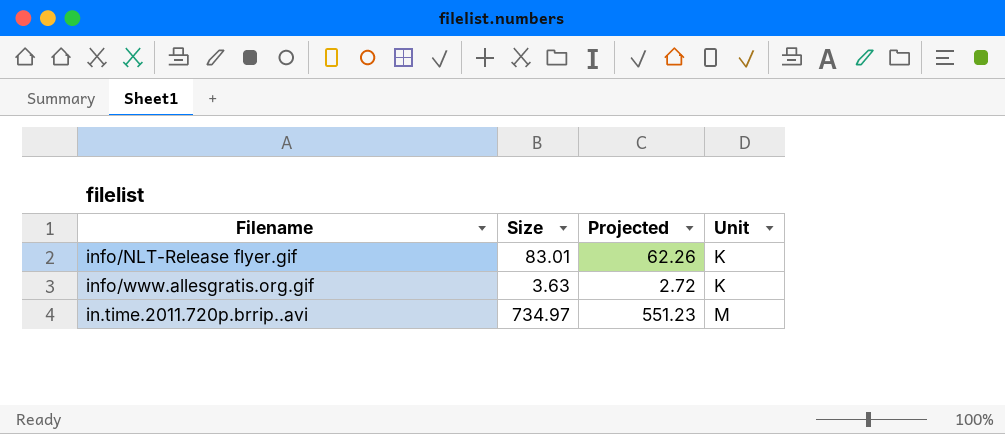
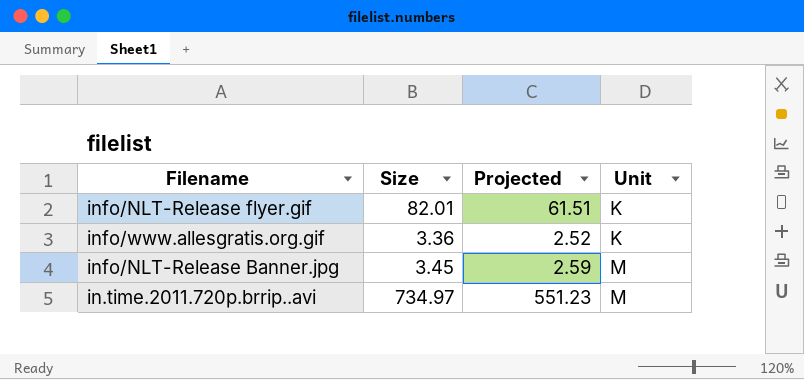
info/NLT-Release flyer.gif | Size: 83.01 -> 82.01
info/NLT-Release flyer.gif | Projected: 62.26 -> 61.51
info/www.allesgratis.org.gif | Size: 3.63 -> 3.36
info/www.allesgratis.org.gif | Projected: 2.72 -> 2.52
row info/NLT-Release Banner.jpg: none -> 3.45 | 2.59 | M

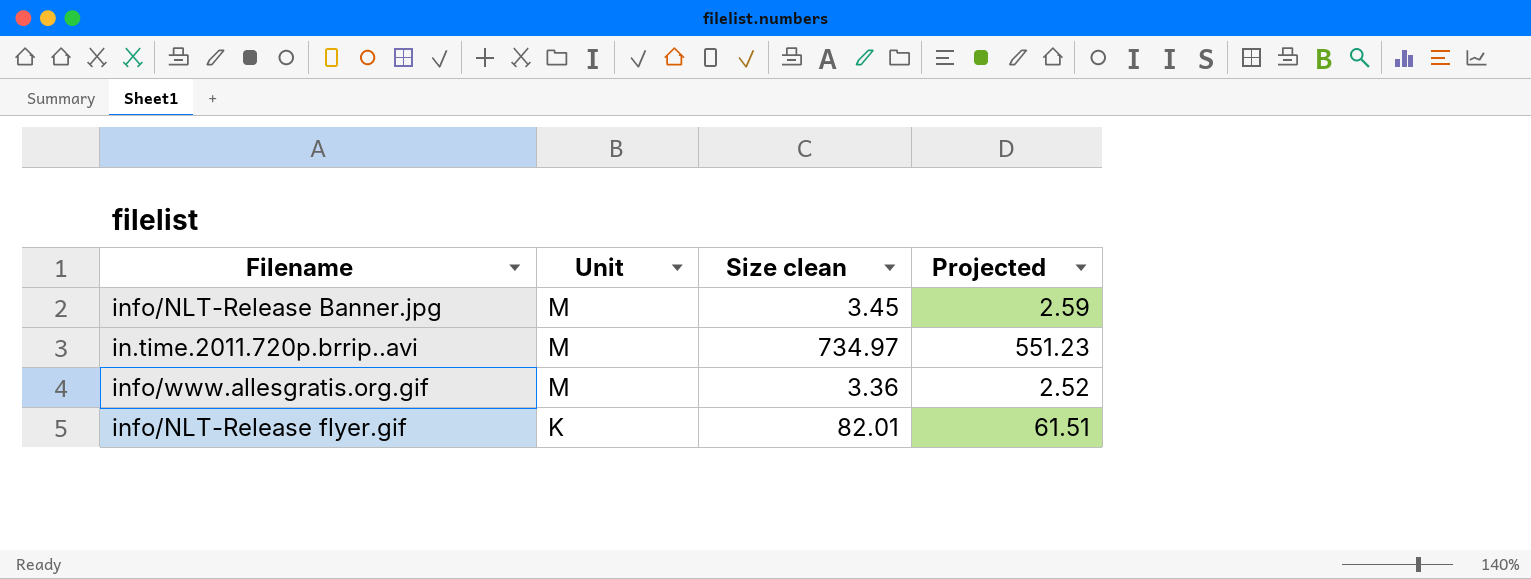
row order: Unit ascending -> Unit descending
column Unit | position: 4 -> 2
column name: Size -> Size clean
info/www.allesgratis.org.gif | Unit: K -> M

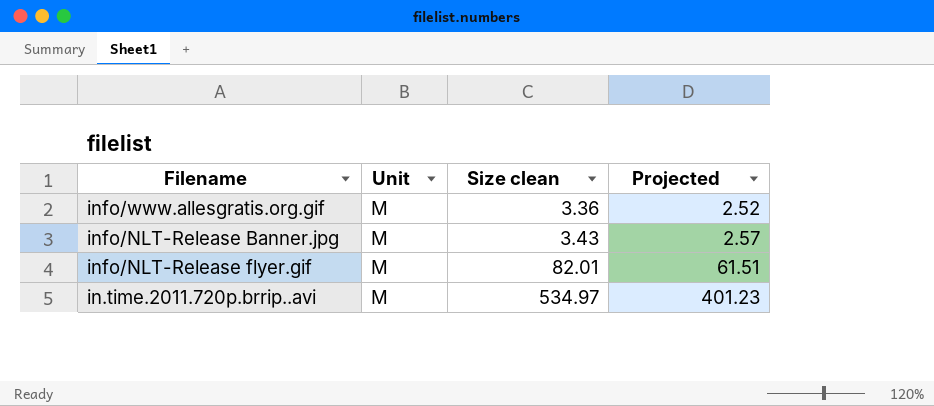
row order: Unit descending -> Size clean ascending
info/NLT-Release Banner.jpg | Size clean: 3.45 -> 3.43
info/NLT-Release Banner.jpg | Projected: 2.59 -> 2.57
info/NLT-Release flyer.gif | Unit: K -> M
in.time.2011.720p.brrip..avi | Size clean: 734.97 -> 534.97
in.time.2011.720p.brrip..avi | Projected: 551.23 -> 401.23

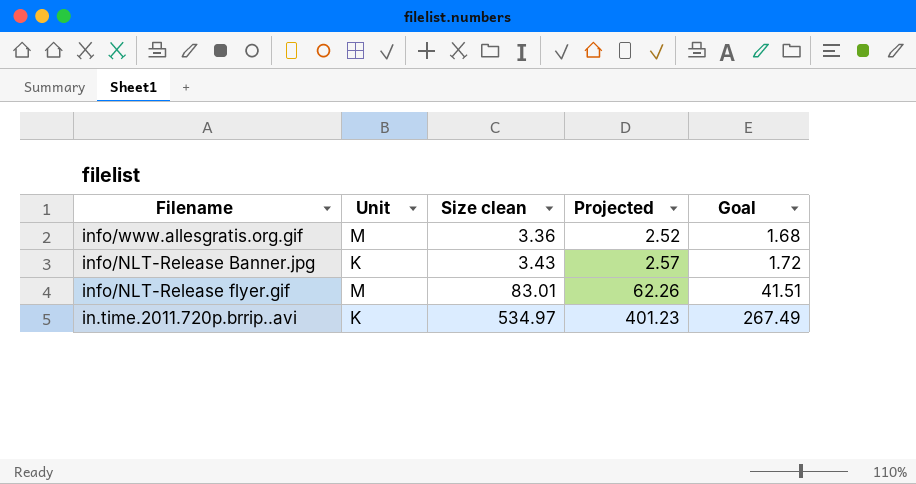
column Goal | formula: none -> [Size clean] * 0.5
info/NLT-Release Banner.jpg | Unit: M -> K
info/NLT-Release flyer.gif | Size clean: 82.01 -> 83.01
info/NLT-Release flyer.gif | Projected: 61.51 -> 62.26
in.time.2011.720p.brrip..avi | Unit: M -> K

